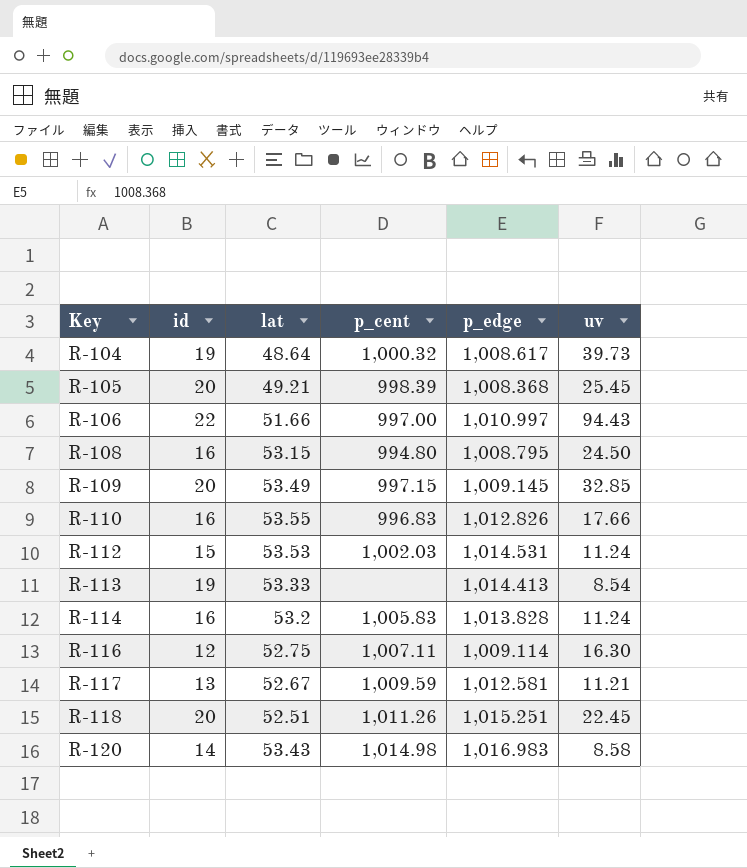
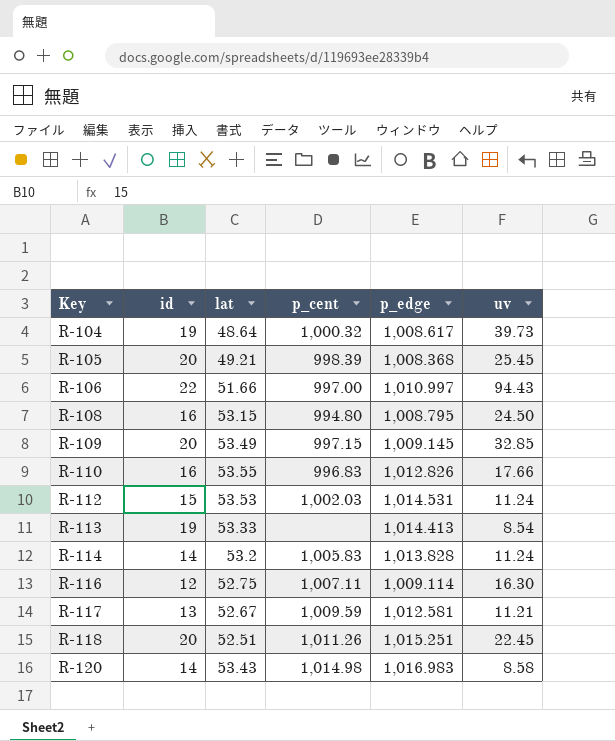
R-114 | id: 16 -> 14

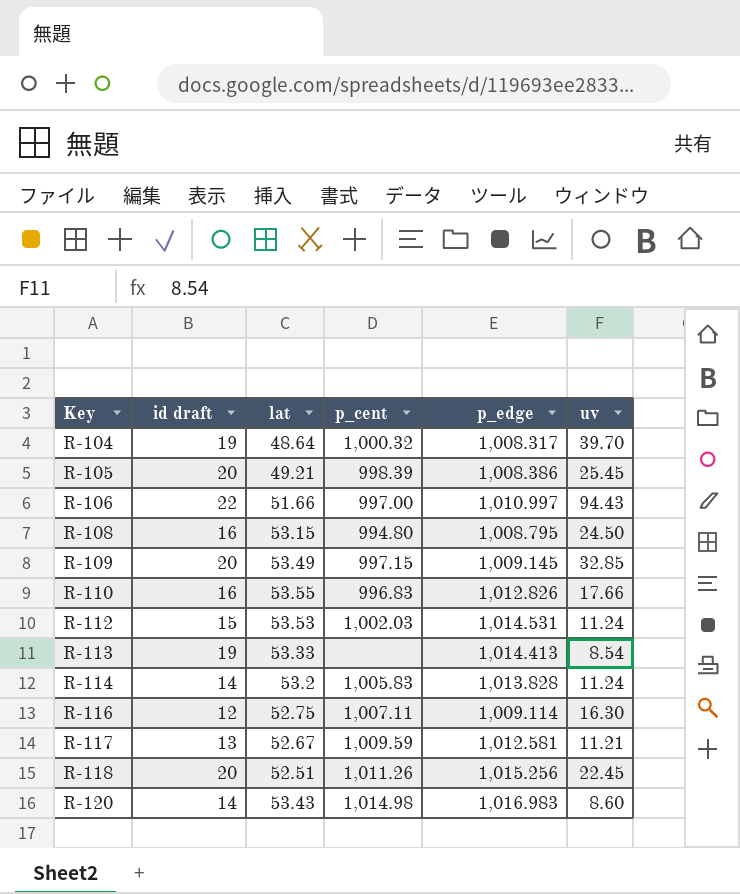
column name: id -> id draft
R-104 | p_edge: 1,008.617 -> 1,008.317
R-104 | uv: 39.73 -> 39.70
R-105 | p_edge: 1,008.368 -> 1,008.386
R-118 | p_edge: 1,015.251 -> 1,015.256
R-120 | uv: 8.58 -> 8.60

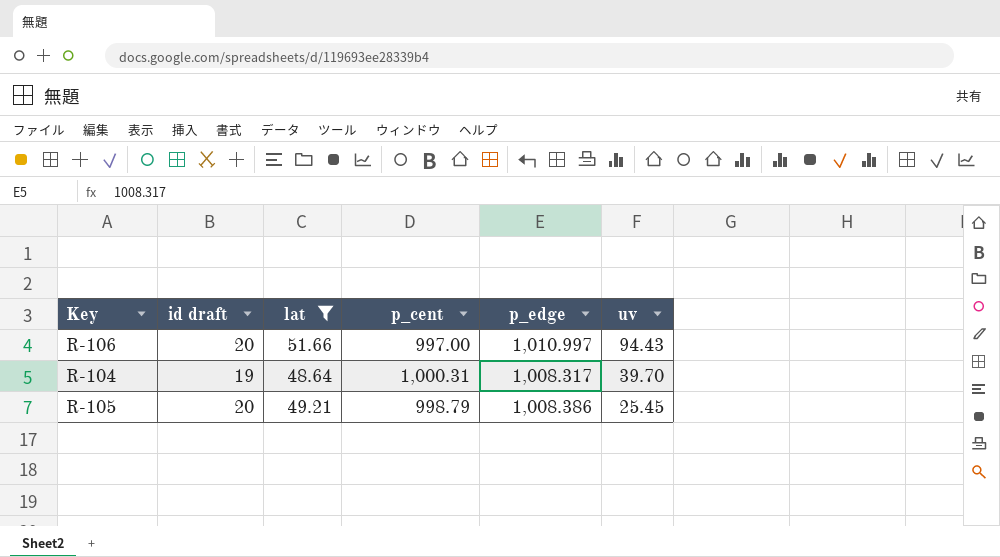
filter: none -> lat <= 51.66
row order: Key ascending -> uv descending
R-106 | id draft: 22 -> 20
R-104 | p_cent: 1,000.32 -> 1,000.31
R-105 | p_cent: 998.39 -> 998.79

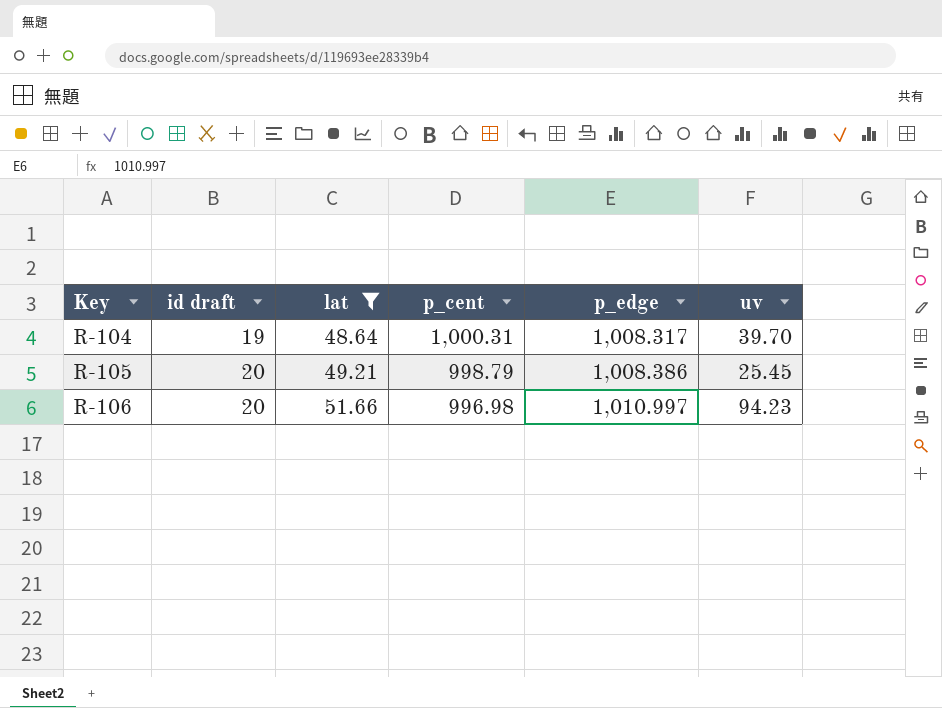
row order: uv descending -> Key ascending
R-106 | p_cent: 997.00 -> 996.98
R-106 | uv: 94.43 -> 94.23

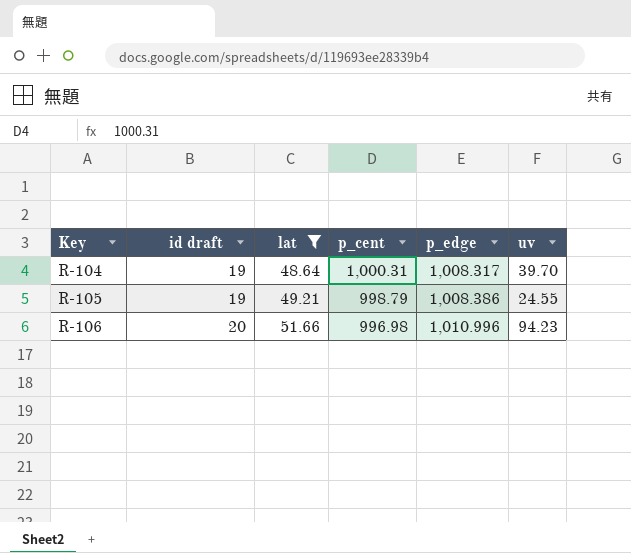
R-105 | id draft: 20 -> 19
R-105 | uv: 25.45 -> 24.55
R-106 | p_edge: 1,010.997 -> 1,010.996

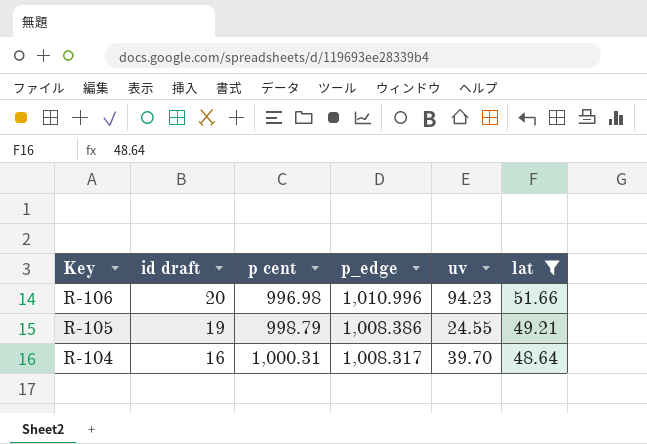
row order: Key ascending -> Key descending
column name: p_cent -> p cent
column lat | position: 3 -> 6
R-104 | id draft: 19 -> 16

